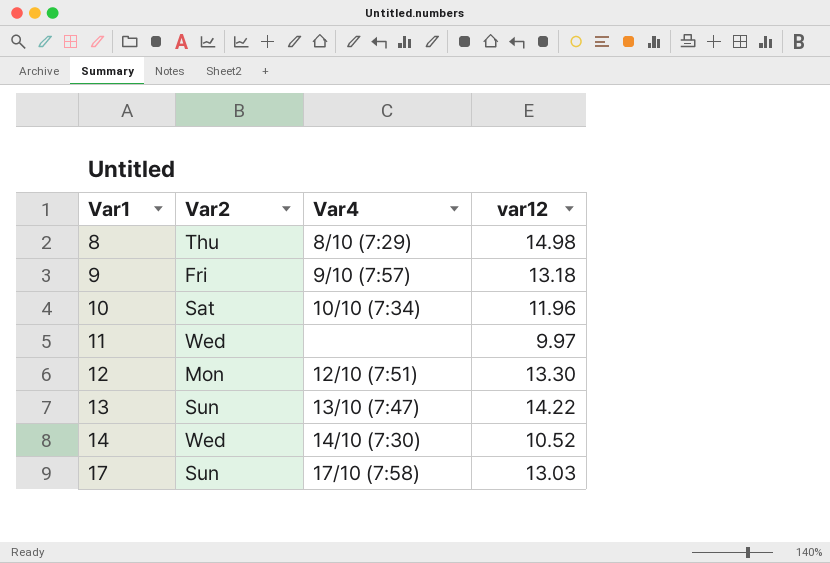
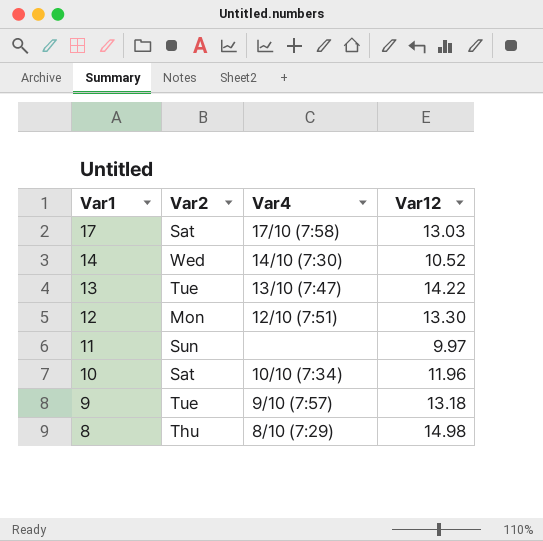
row order: Var1 ascending -> Var1 descending
column name: var12 -> Var12
17 | Var2: Sun -> Sat
13 | Var2: Sun -> Tue
11 | Var2: Wed -> Sun
9 | Var2: Fri -> Tue

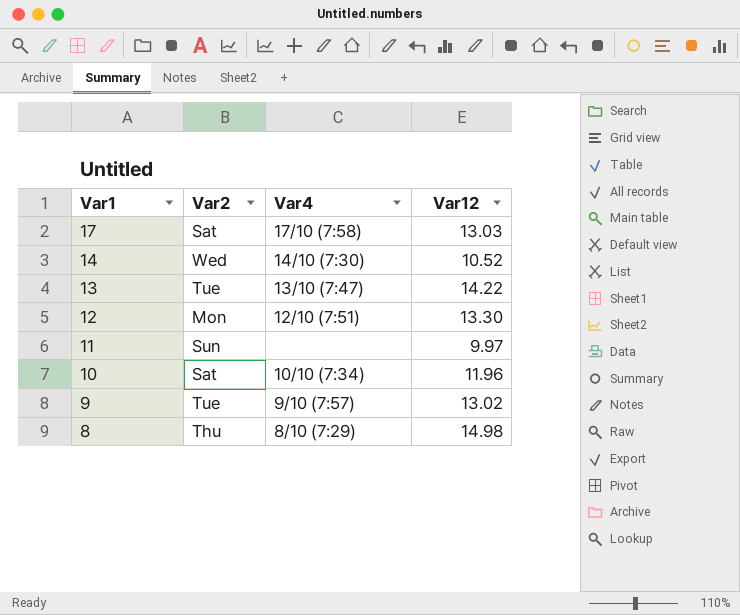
9 | Var12: 13.18 -> 13.02

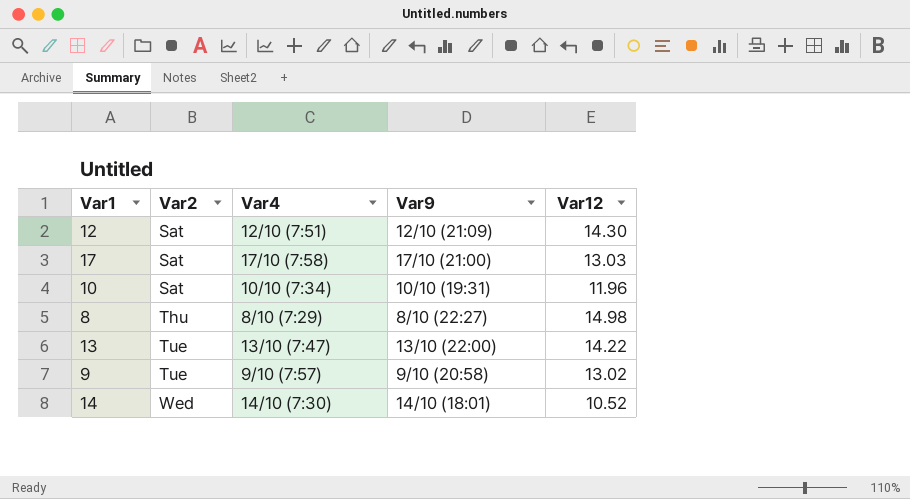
row order: Var1 descending -> Var2 ascending
column Var9 | position: none -> 4
row 11: Sun | none | 9.97 -> none
12 | Var2: Mon -> Sat
12 | Var12: 13.30 -> 14.30

